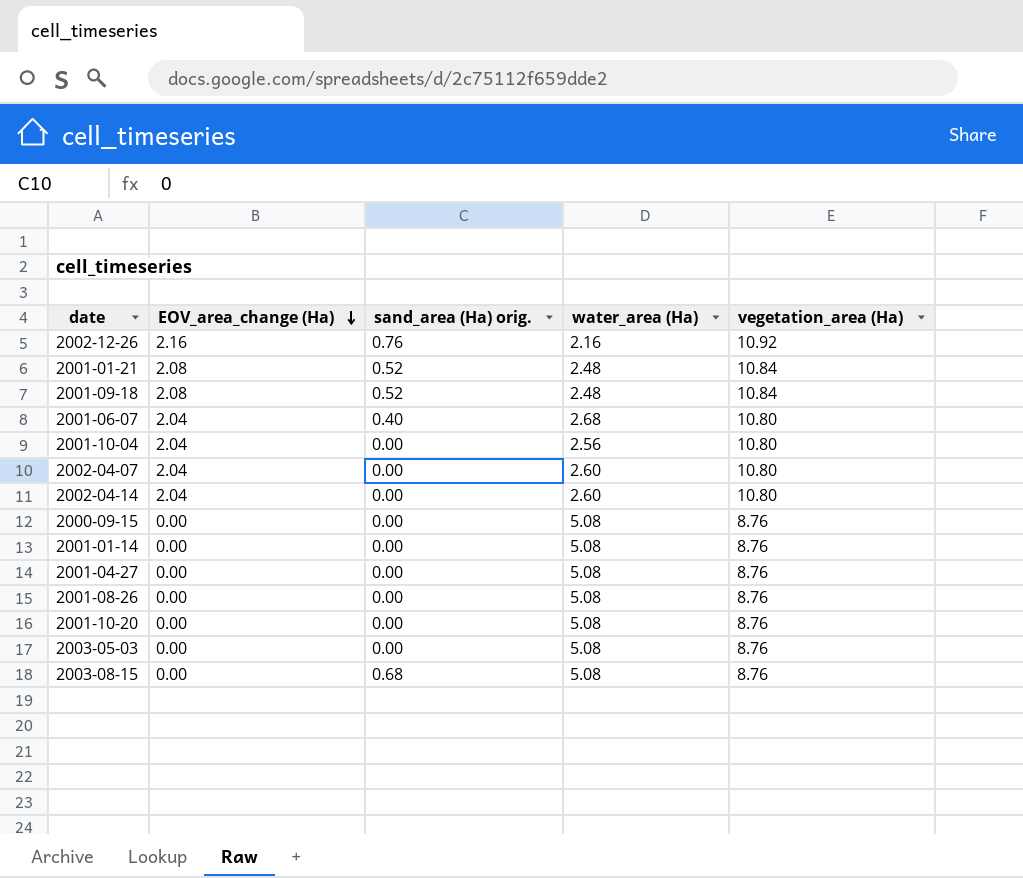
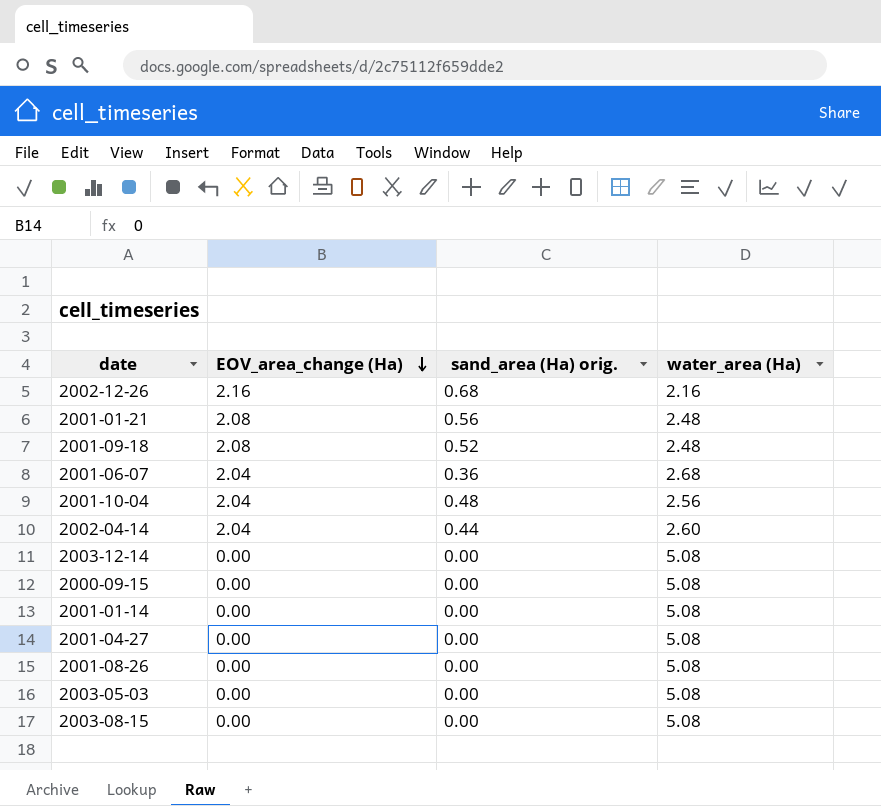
column vegetation_area (Ha) | position: 5 -> none
row 2002-04-07: 2.04 | 0.00 | 2.60 | 10.80 -> none
row 2001-10-20: 0.00 | 0.00 | 5.08 | 8.76 -> none
2002-12-26 | sand_area (Ha) orig.: 0.76 -> 0.68
2001-01-21 | sand_area (Ha) orig.: 0.52 -> 0.56
2001-06-07 | sand_area (Ha) orig.: 0.40 -> 0.36
2001-10-04 | sand_area (Ha) orig.: 0.00 -> 0.48
2002-04-14 | sand_area (Ha) orig.: 0.00 -> 0.44
row 2003-12-14: none -> 0.00 | 0.00 | 5.08
2003-08-15 | sand_area (Ha) orig.: 0.68 -> 0.00

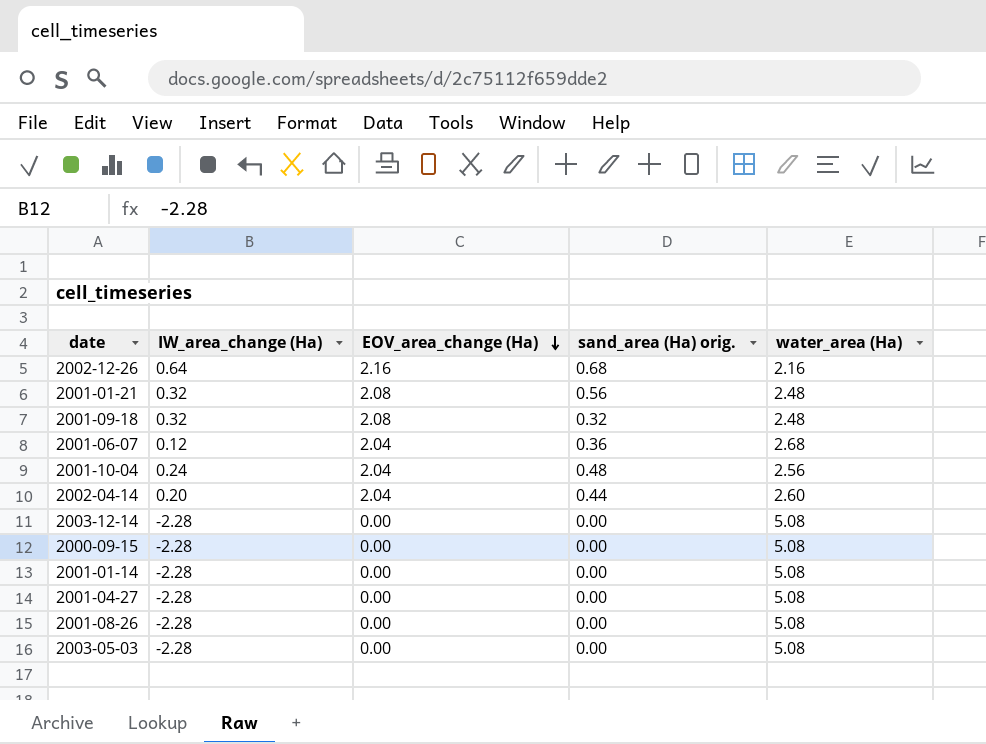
column IW_area_change (Ha) | position: none -> 2
row 2003-08-15: 0.00 | 0.00 | 5.08 -> none
2001-09-18 | sand_area (Ha) orig.: 0.52 -> 0.32

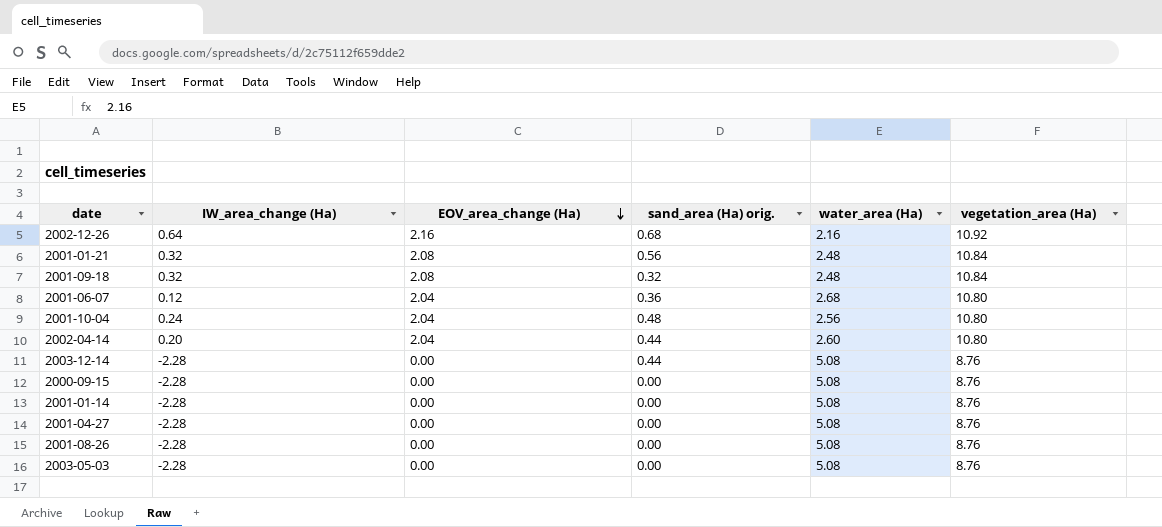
column vegetation_area (Ha) | position: none -> 6
2003-12-14 | sand_area (Ha) orig.: 0.00 -> 0.44

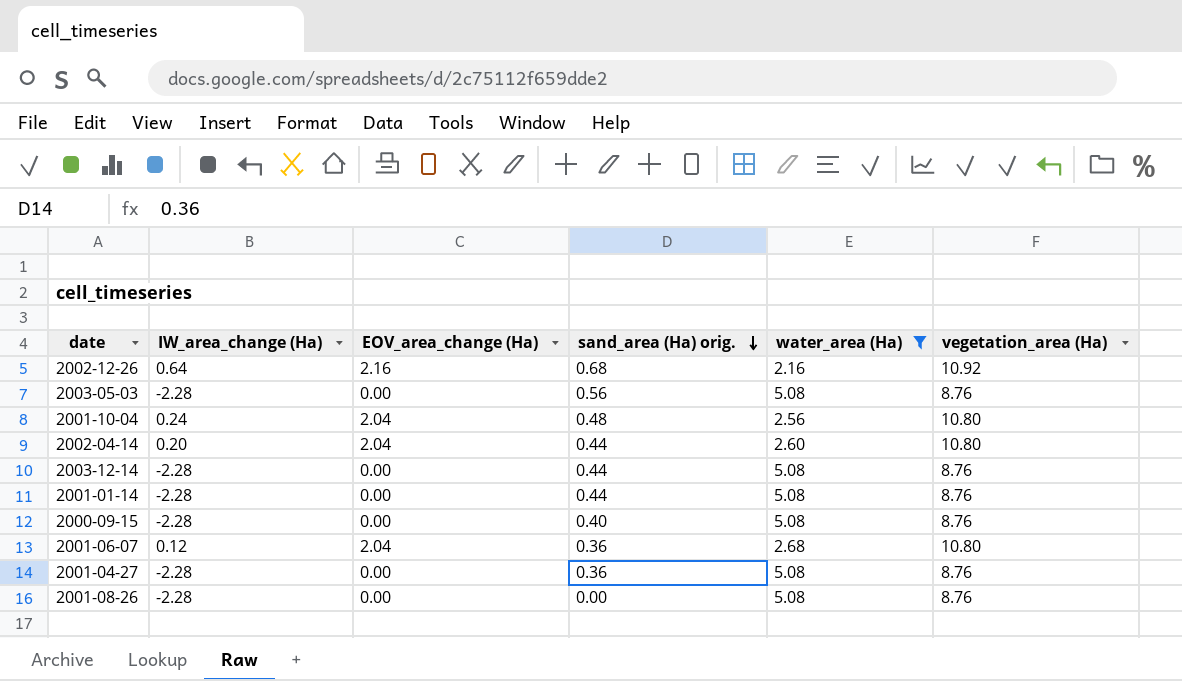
filter: none -> water_area (Ha) != 2.48
row order: EOV_area_change (Ha) descending -> sand_area (Ha) orig. descending
2003-05-03 | sand_area (Ha) orig.: 0.00 -> 0.56
2001-01-14 | sand_area (Ha) orig.: 0.00 -> 0.44
2000-09-15 | sand_area (Ha) orig.: 0.00 -> 0.40
2001-04-27 | sand_area (Ha) orig.: 0.00 -> 0.36

